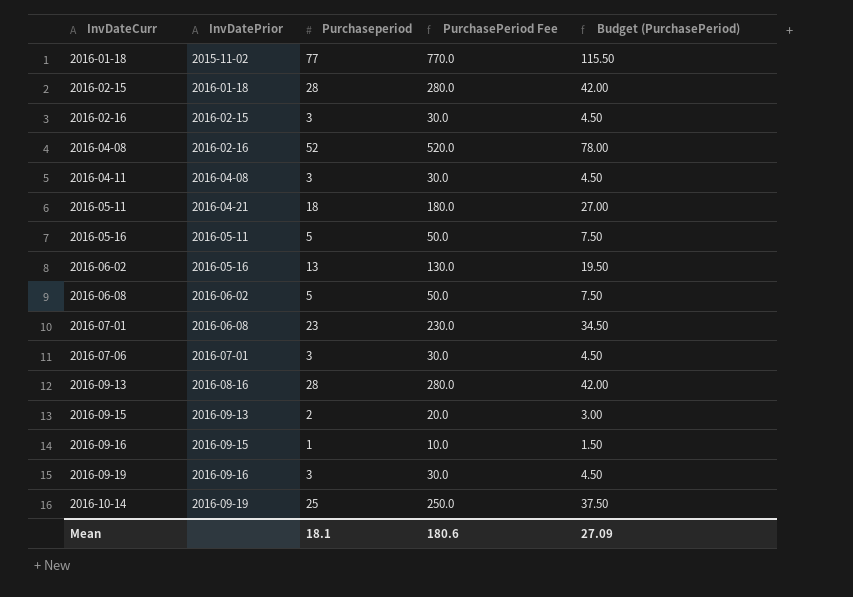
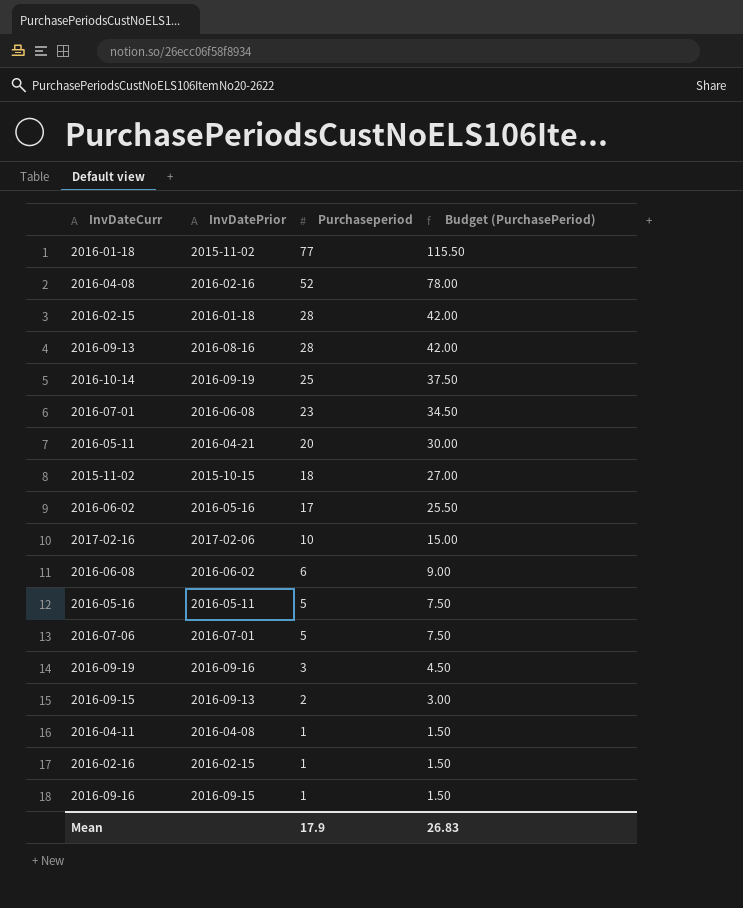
row order: InvDateCurr ascending -> Purchaseperiod descending
column PurchasePeriod Fee | formula: [Purchaseperiod] * 10 -> none
2016-05-11 | Purchaseperiod: 18 -> 20
2016-05-11 | Budget (PurchasePeriod): 27.00 -> 30.00
row 2015-11-02: none -> 2015-10-15 | 18 | 27.00
2016-06-02 | Purchaseperiod: 13 -> 17
2016-06-02 | Budget (PurchasePeriod): 19.50 -> 25.50
row 2017-02-16: none -> 2017-02-06 | 10 | 15.00
2016-06-08 | Purchaseperiod: 5 -> 6
2016-06-08 | Budget (PurchasePeriod): 7.50 -> 9.00
2016-07-06 | Purchaseperiod: 3 -> 5
2016-07-06 | Budget (PurchasePeriod): 4.50 -> 7.50
2016-04-11 | Purchaseperiod: 3 -> 1
2016-04-11 | Budget (PurchasePeriod): 4.50 -> 1.50
2016-02-16 | Purchaseperiod: 3 -> 1
2016-02-16 | Budget (PurchasePeriod): 4.50 -> 1.50
Mean | Purchaseperiod: 18.1 -> 17.9
Mean | Budget (PurchasePeriod): 27.09 -> 26.83

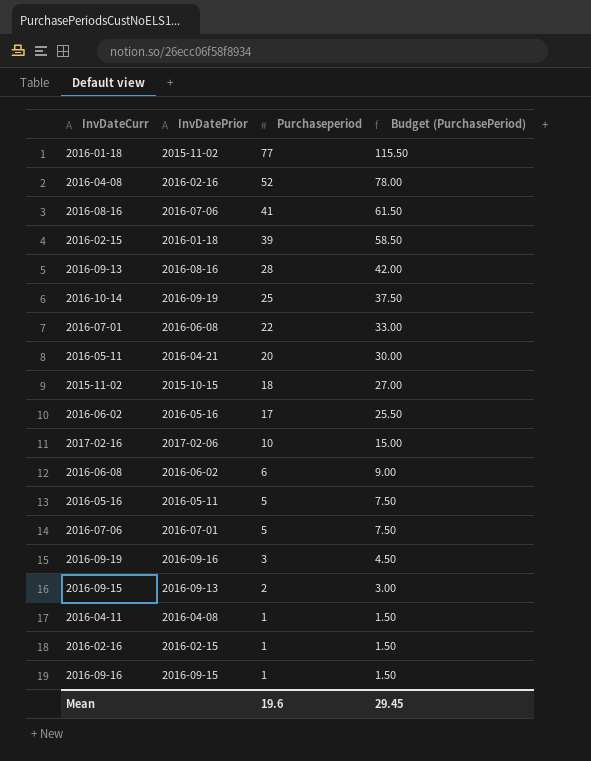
row 2016-08-16: none -> 2016-07-06 | 41 | 61.50
2016-02-15 | Purchaseperiod: 28 -> 39
2016-02-15 | Budget (PurchasePeriod): 42.00 -> 58.50
2016-07-01 | Purchaseperiod: 23 -> 22
2016-07-01 | Budget (PurchasePeriod): 34.50 -> 33.00
Mean | Purchaseperiod: 17.9 -> 19.6
Mean | Budget (PurchasePeriod): 26.83 -> 29.45

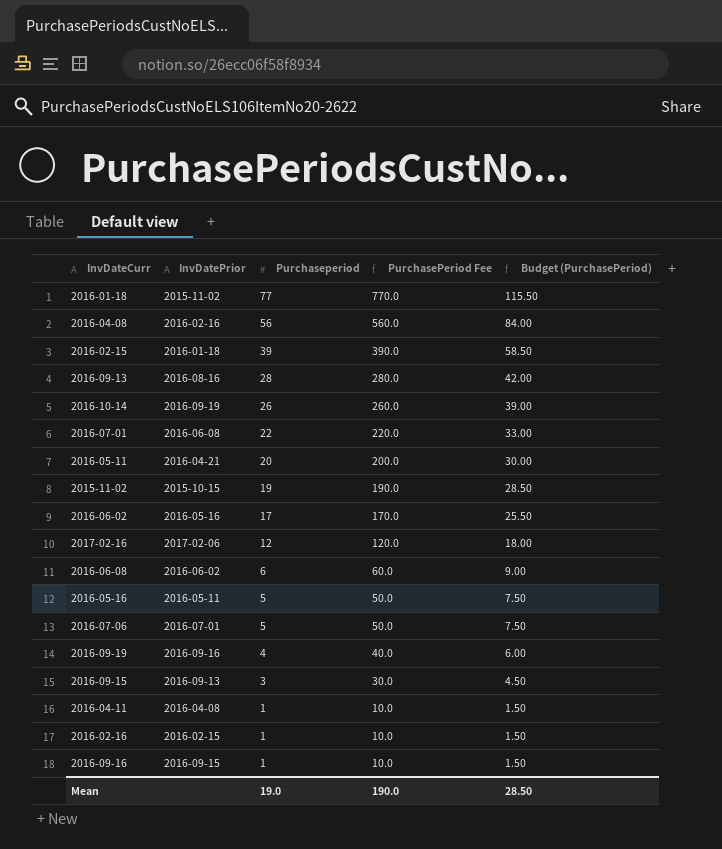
column PurchasePeriod Fee | formula: none -> [Purchaseperiod] * 10
row 2016-08-16: 2016-07-06 | 41 | 61.50 -> none
2016-04-08 | Purchaseperiod: 52 -> 56
2016-04-08 | Budget (PurchasePeriod): 78.00 -> 84.00
2016-10-14 | Purchaseperiod: 25 -> 26
2016-10-14 | Budget (PurchasePeriod): 37.50 -> 39.00
2015-11-02 | Purchaseperiod: 18 -> 19
2015-11-02 | Budget (PurchasePeriod): 27.00 -> 28.50
2017-02-16 | Purchaseperiod: 10 -> 12
2017-02-16 | Budget (PurchasePeriod): 15.00 -> 18.00
2016-09-19 | Purchaseperiod: 3 -> 4
2016-09-19 | Budget (PurchasePeriod): 4.50 -> 6.00
2016-09-15 | Purchaseperiod: 2 -> 3
2016-09-15 | Budget (PurchasePeriod): 3.00 -> 4.50
Mean | Purchaseperiod: 19.6 -> 19.0
Mean | Budget (PurchasePeriod): 29.45 -> 28.50

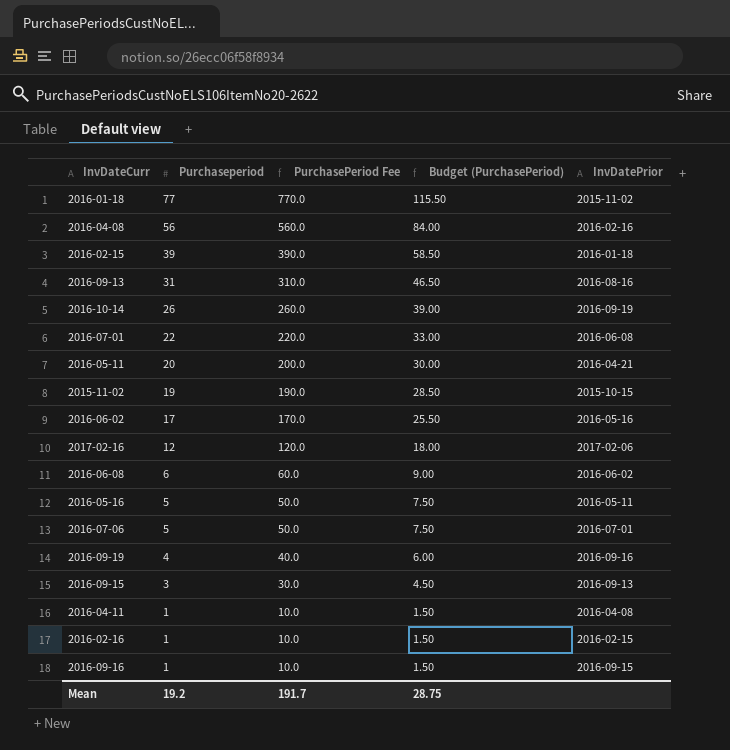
column InvDatePrior | position: 2 -> 5
2016-09-13 | Purchaseperiod: 28 -> 31
2016-09-13 | PurchasePeriod Fee: 280.0 -> 310.0
2016-09-13 | Budget (PurchasePeriod): 42.00 -> 46.50
Mean | Purchaseperiod: 19.0 -> 19.2
Mean | PurchasePeriod Fee: 190.0 -> 191.7
Mean | Budget (PurchasePeriod): 28.50 -> 28.75

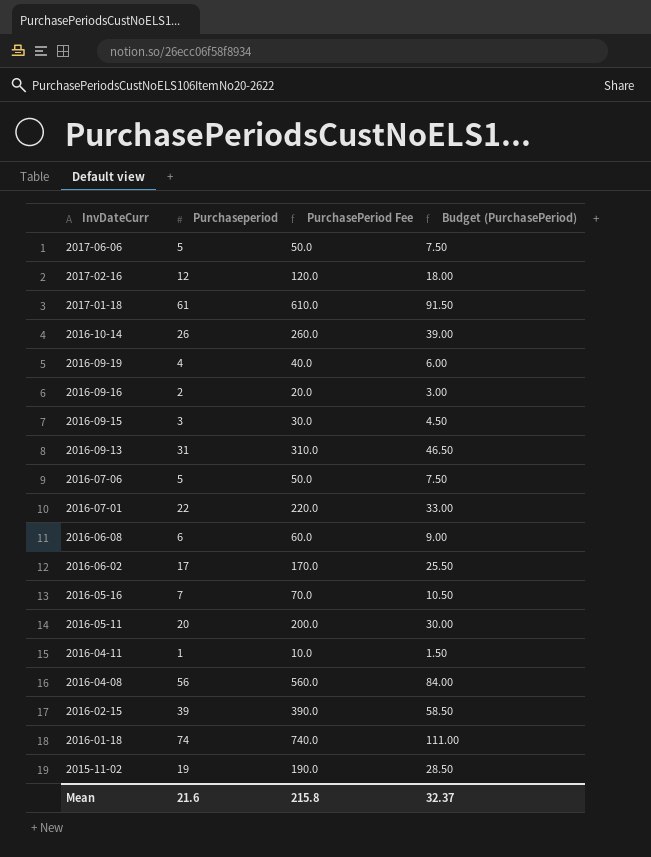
row order: Purchaseperiod descending -> InvDateCurr descending
column InvDatePrior | position: 5 -> none
row 2016-02-16: 1 | 10.0 | 1.50 | 2016-02-15 -> none
row 2017-06-06: none -> 5 | 50.0 | 7.50
row 2017-01-18: none -> 61 | 610.0 | 91.50
2016-09-16 | Purchaseperiod: 1 -> 2
2016-09-16 | PurchasePeriod Fee: 10.0 -> 20.0
2016-09-16 | Budget (PurchasePeriod): 1.50 -> 3.00
2016-05-16 | Purchaseperiod: 5 -> 7
2016-05-16 | PurchasePeriod Fee: 50.0 -> 70.0
2016-05-16 | Budget (PurchasePeriod): 7.50 -> 10.50
2016-01-18 | Purchaseperiod: 77 -> 74
2016-01-18 | PurchasePeriod Fee: 770.0 -> 740.0
2016-01-18 | Budget (PurchasePeriod): 115.50 -> 111.00
Mean | Purchaseperiod: 19.2 -> 21.6
Mean | PurchasePeriod Fee: 191.7 -> 215.8
Mean | Budget (PurchasePeriod): 28.75 -> 32.37

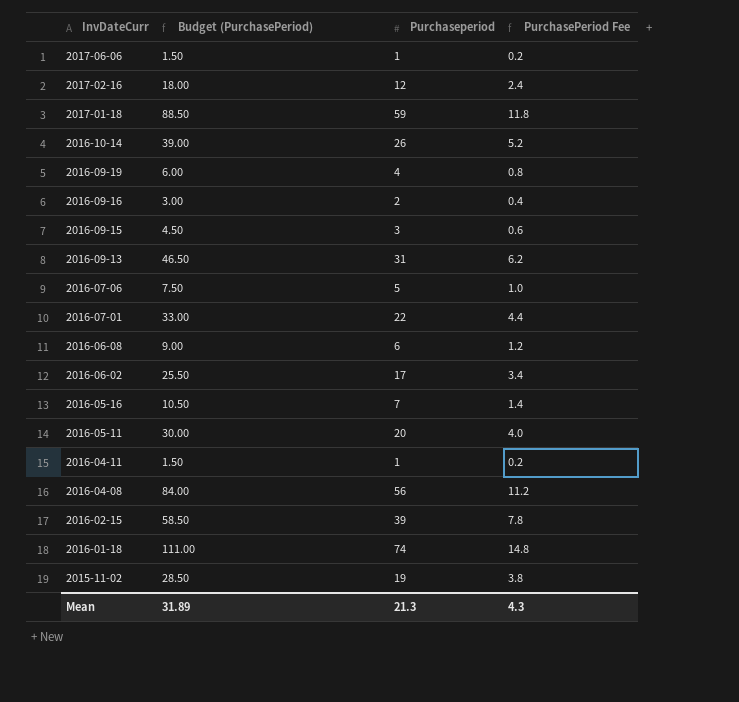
column Budget (PurchasePeriod) | position: 4 -> 2
column PurchasePeriod Fee | formula: [Purchaseperiod] * 10 -> [Purchaseperiod] * 0.2
2017-06-06 | Budget (PurchasePeriod): 7.50 -> 1.50
2017-06-06 | Purchaseperiod: 5 -> 1
2017-01-18 | Budget (PurchasePeriod): 91.50 -> 88.50
2017-01-18 | Purchaseperiod: 61 -> 59
Mean | Budget (PurchasePeriod): 32.37 -> 31.89
Mean | Purchaseperiod: 21.6 -> 21.3
Mean | PurchasePeriod Fee: 215.8 -> 4.3

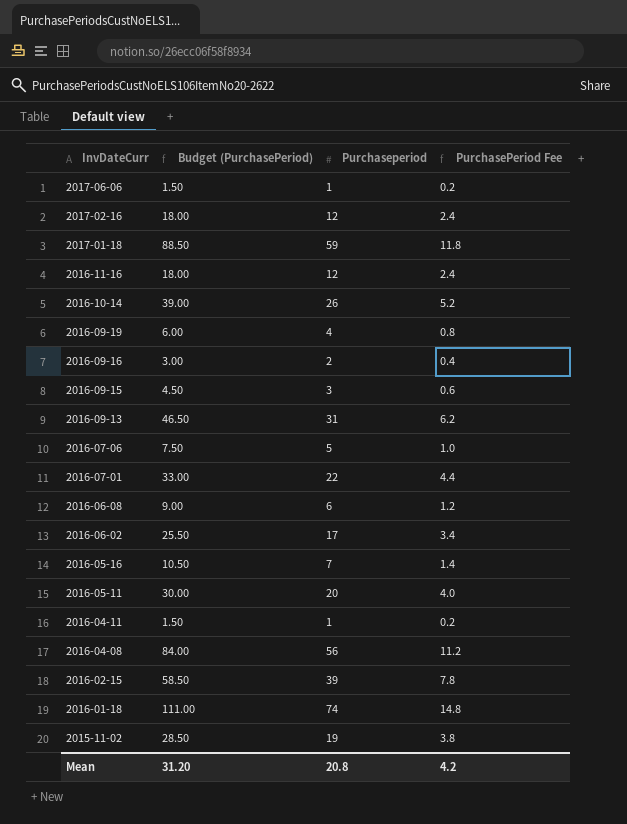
row 2016-11-16: none -> 18.00 | 12 | 2.4
Mean | Budget (PurchasePeriod): 31.89 -> 31.20
Mean | Purchaseperiod: 21.3 -> 20.8
Mean | PurchasePeriod Fee: 4.3 -> 4.2

